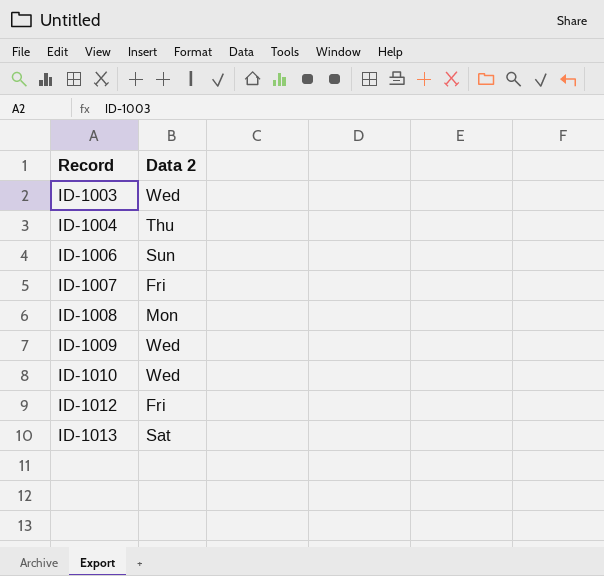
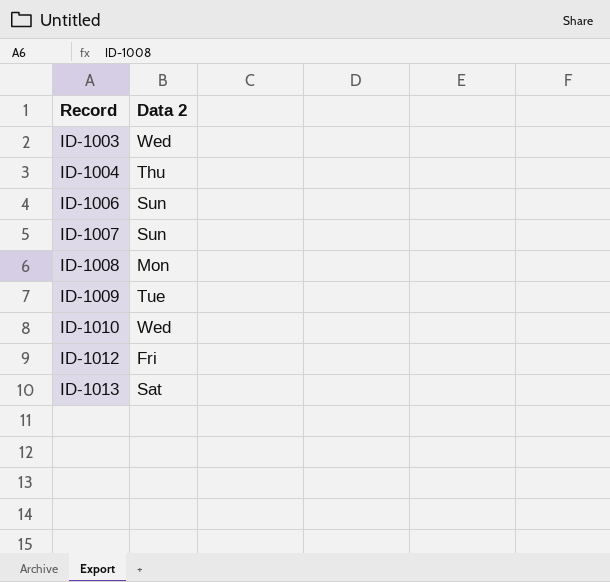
ID-1007 | Data 2: Fri -> Sun
ID-1009 | Data 2: Wed -> Tue

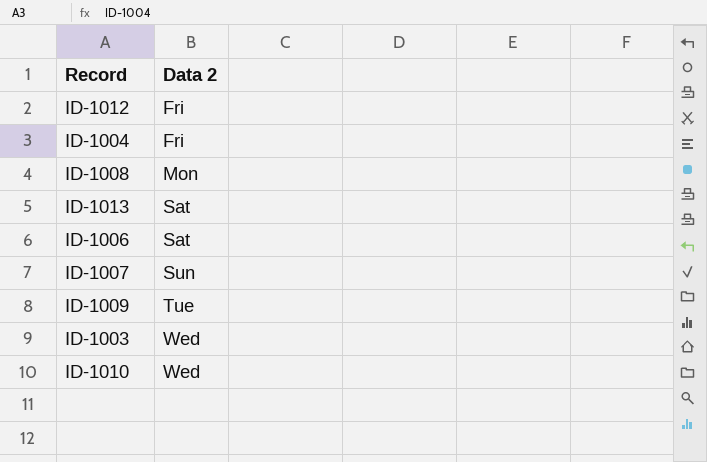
row order: Record ascending -> Data 2 ascending
ID-1004 | Data 2: Thu -> Fri
ID-1006 | Data 2: Sun -> Sat

